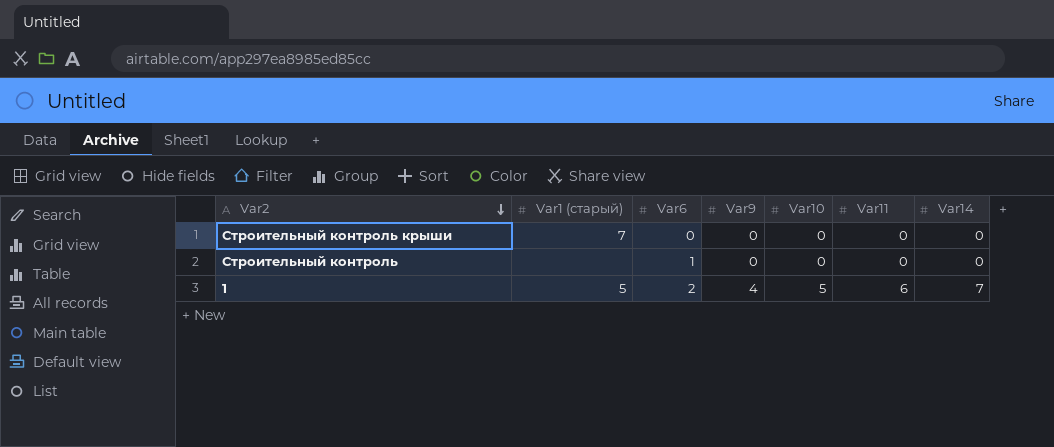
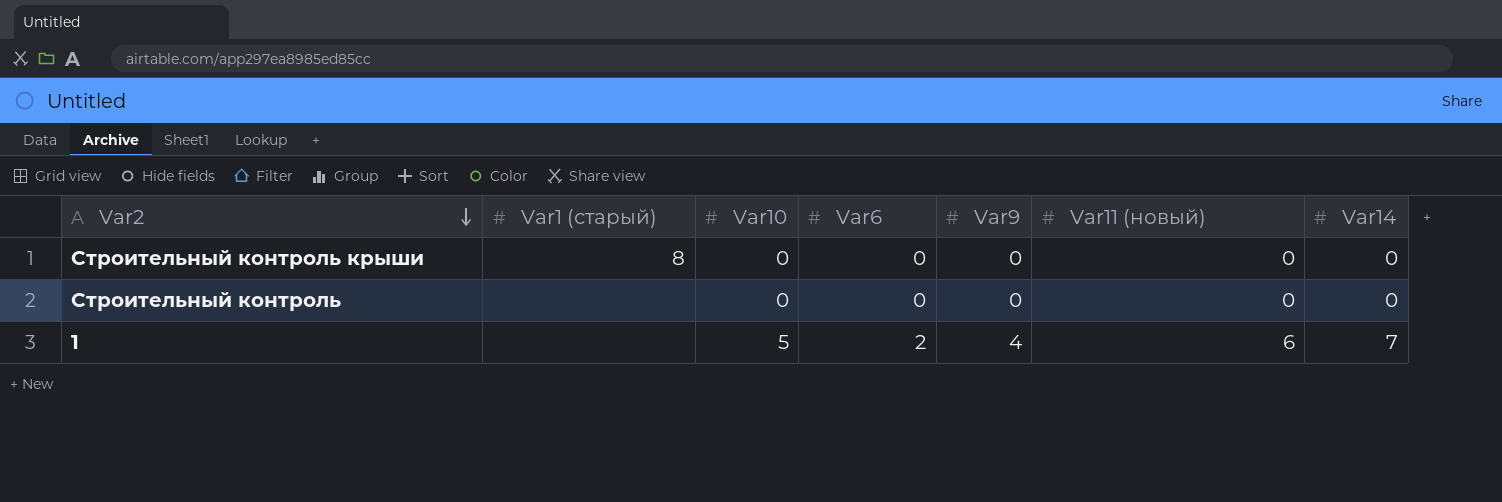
column Var10 | position: 5 -> 3
column name: Var11 -> Var11 (новый)
Строительный контроль крыши | Var1 (старый): 7 -> 8
Строительный контроль | Var6: 1 -> 0
1 | Var1 (старый): 5 -> none

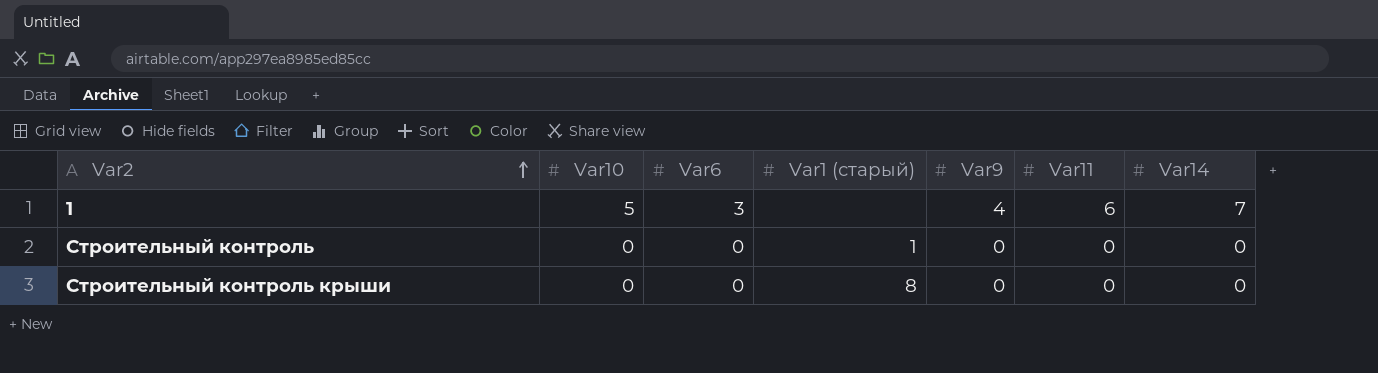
row order: Var2 descending -> Var2 ascending
column Var1 (старый) | position: 2 -> 4
column name: Var11 (новый) -> Var11
1 | Var6: 2 -> 3
Строительный контроль | Var1 (старый): none -> 1

